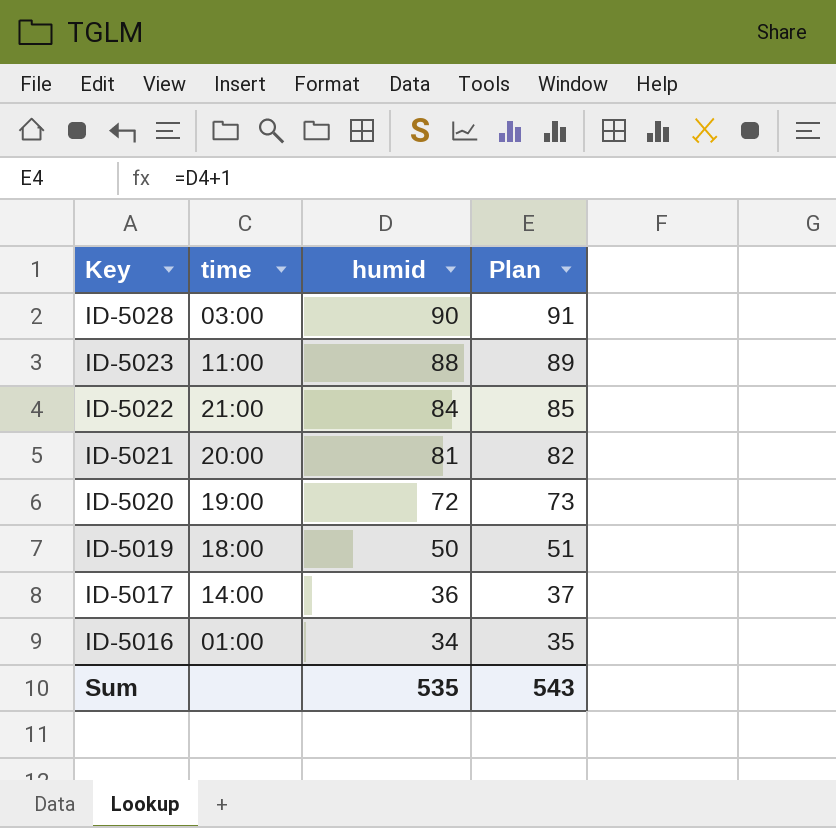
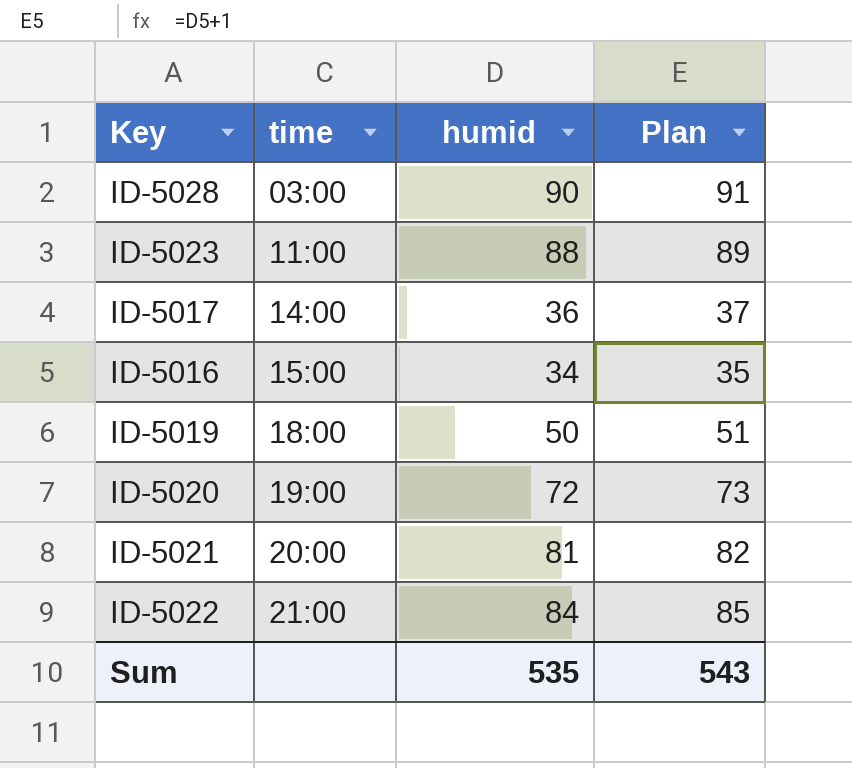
row order: Key descending -> time ascending
ID-5016 | time: 01:00 -> 15:00

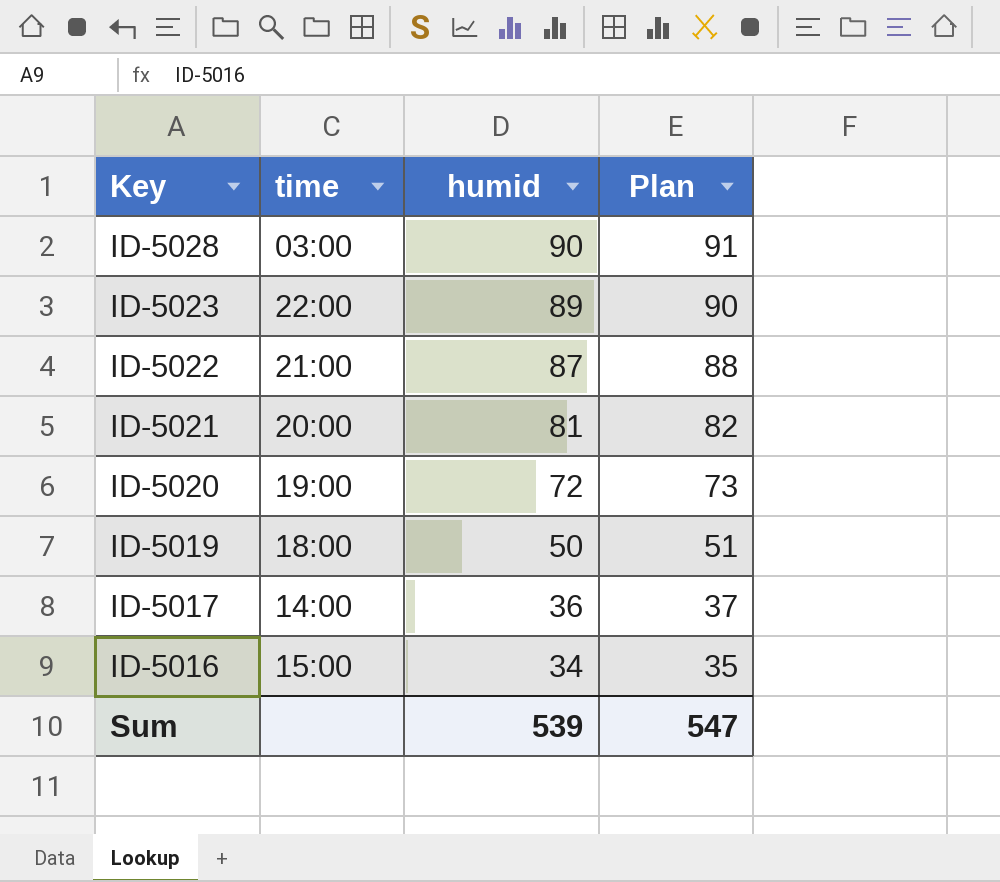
row order: time ascending -> Key descending
ID-5023 | time: 11:00 -> 22:00
ID-5023 | humid: 88 -> 89
ID-5023 | Plan: 89 -> 90
ID-5022 | humid: 84 -> 87
ID-5022 | Plan: 85 -> 88
Sum | humid: 535 -> 539
Sum | Plan: 543 -> 547

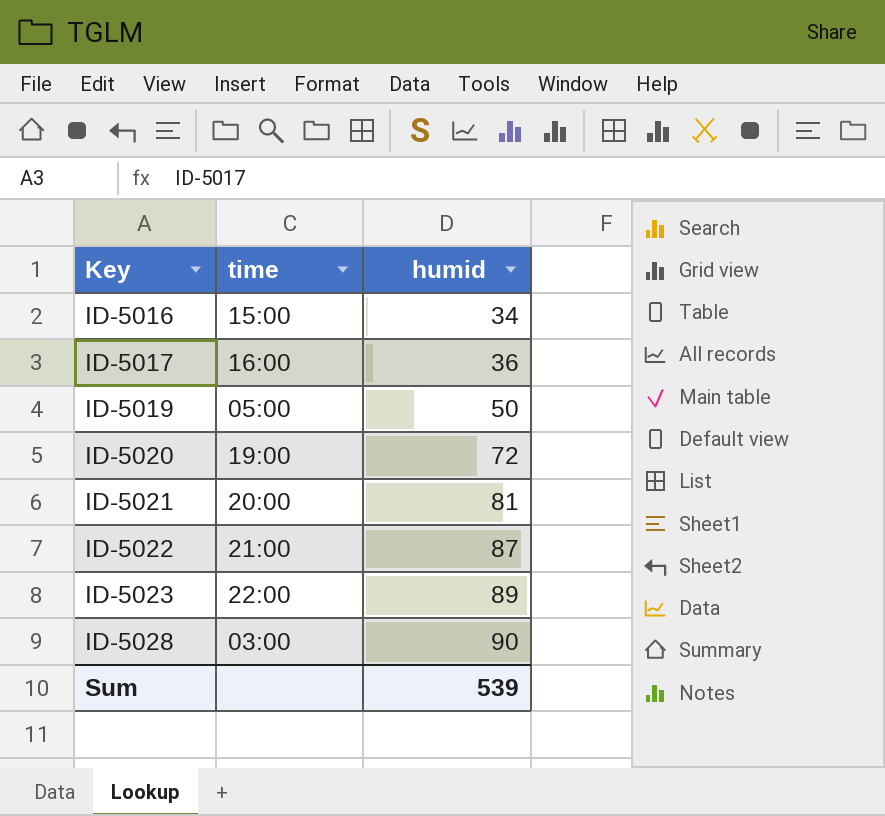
row order: Key descending -> Key ascending
column Plan | formula: [humid] + 1 -> none
ID-5017 | time: 14:00 -> 16:00
ID-5019 | time: 18:00 -> 05:00

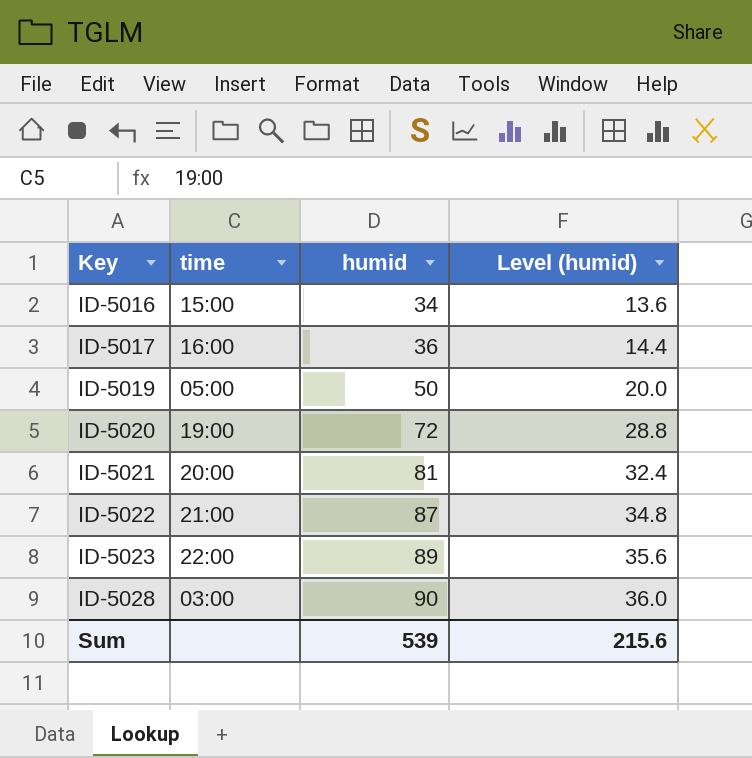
column Level (humid) | formula: none -> [humid] * 0.4

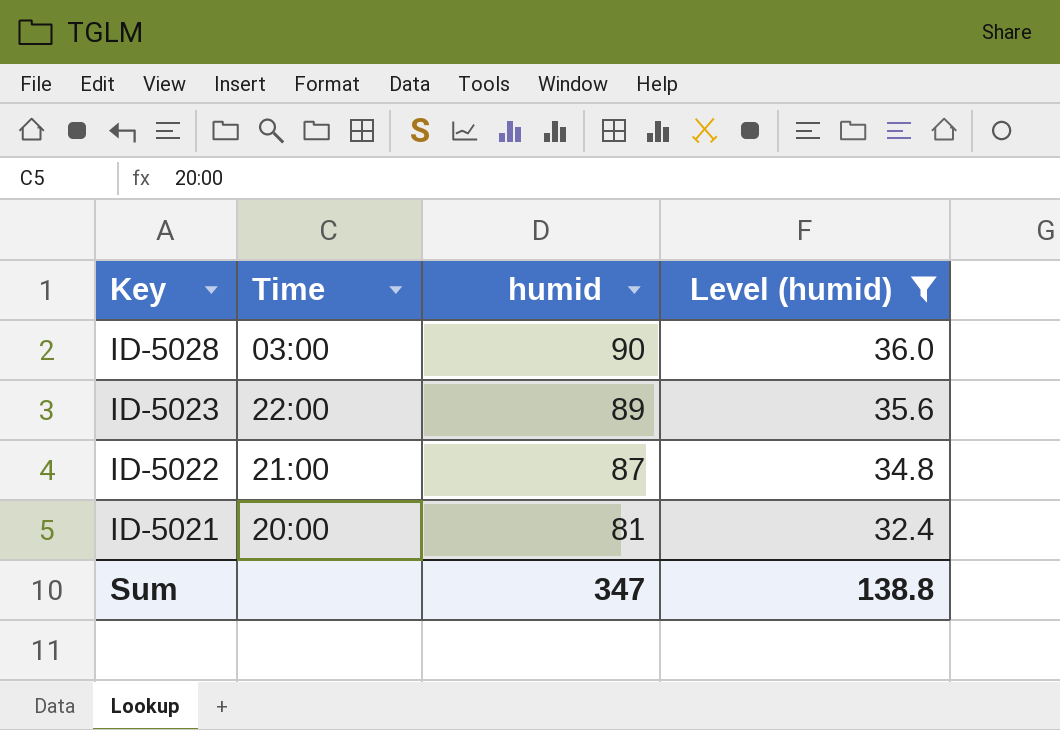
filter: none -> Level (humid) >= 32.4
row order: Key ascending -> Key descending
column name: time -> Time
Sum | humid: 539 -> 347
Sum | Level (humid): 215.6 -> 138.8

